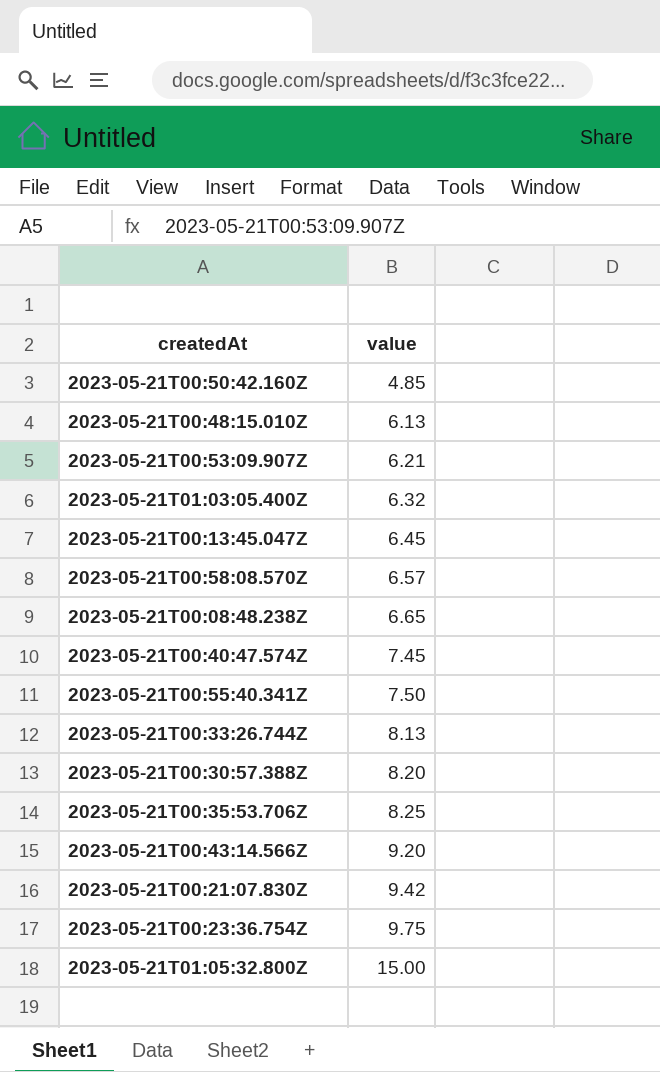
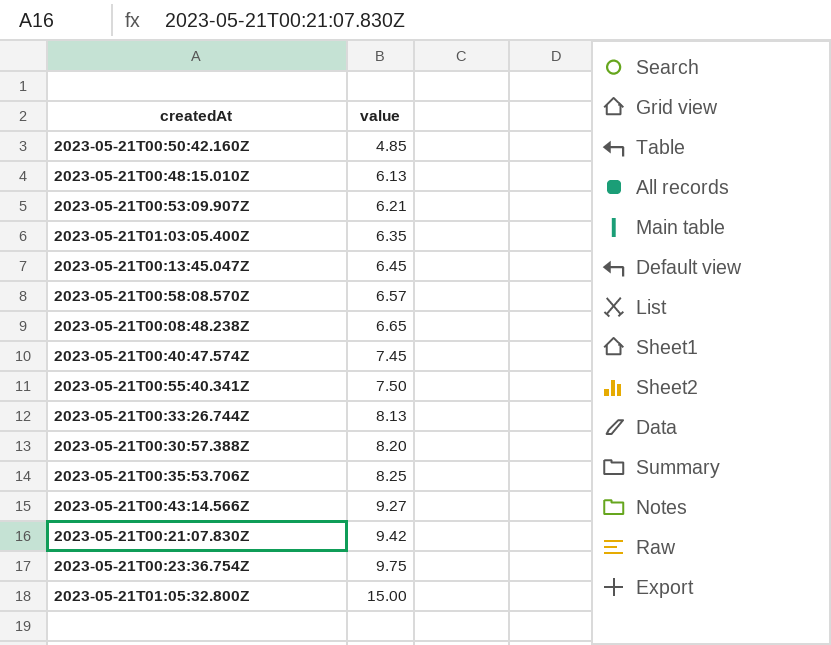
2023-05-21T01:03:05.400Z | value: 6.32 -> 6.35
2023-05-21T00:43:14.566Z | value: 9.20 -> 9.27

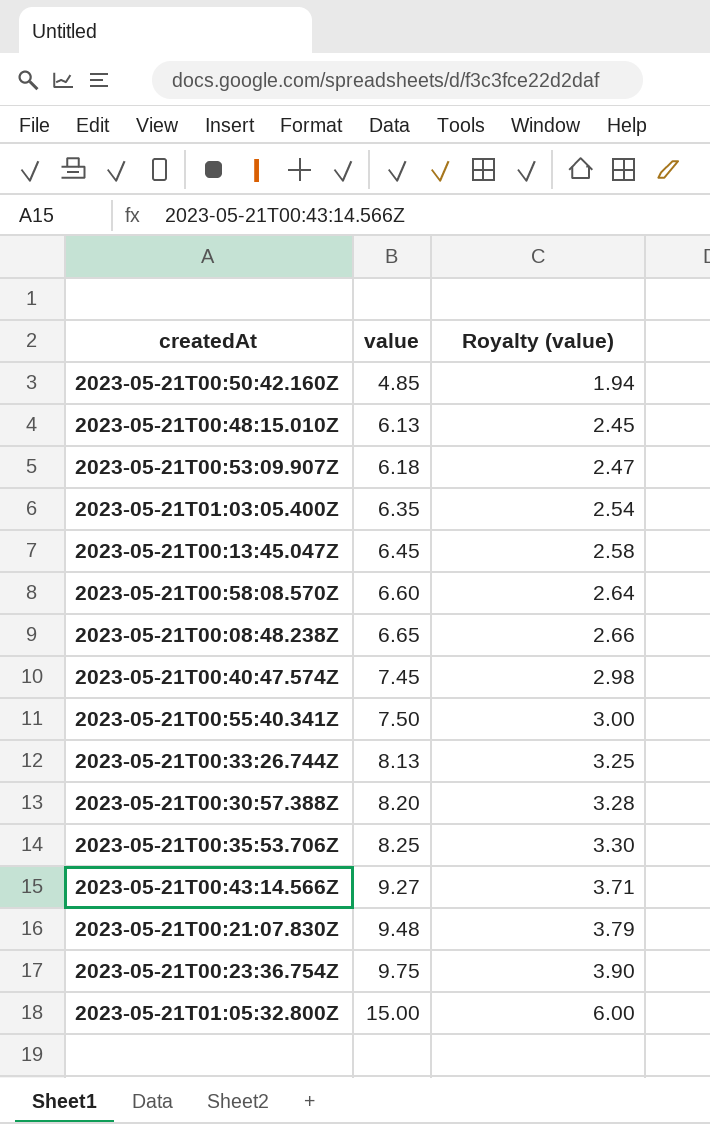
column Royalty (value) | formula: none -> [value] * 0.4
2023-05-21T00:53:09.907Z | value: 6.21 -> 6.18
2023-05-21T00:58:08.570Z | value: 6.57 -> 6.60
2023-05-21T00:21:07.830Z | value: 9.42 -> 9.48

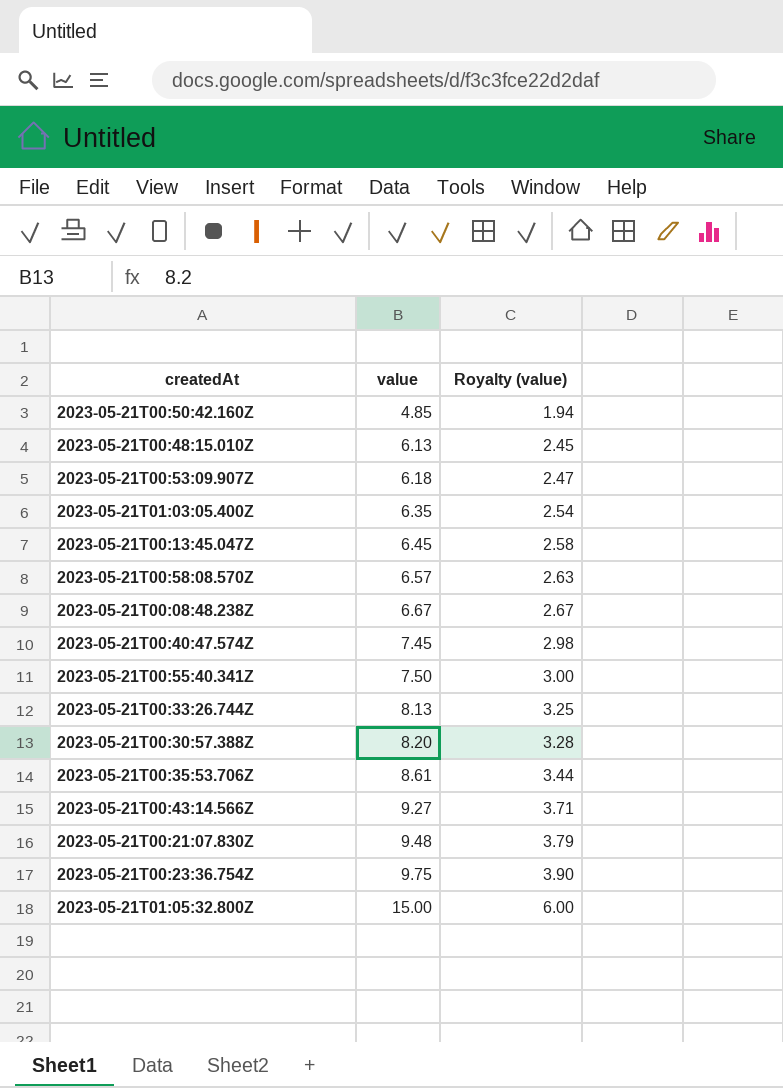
2023-05-21T00:58:08.570Z | value: 6.60 -> 6.57
2023-05-21T00:58:08.570Z | Royalty (value): 2.64 -> 2.63
2023-05-21T00:08:48.238Z | value: 6.65 -> 6.67
2023-05-21T00:08:48.238Z | Royalty (value): 2.66 -> 2.67
2023-05-21T00:35:53.706Z | value: 8.25 -> 8.61
2023-05-21T00:35:53.706Z | Royalty (value): 3.30 -> 3.44

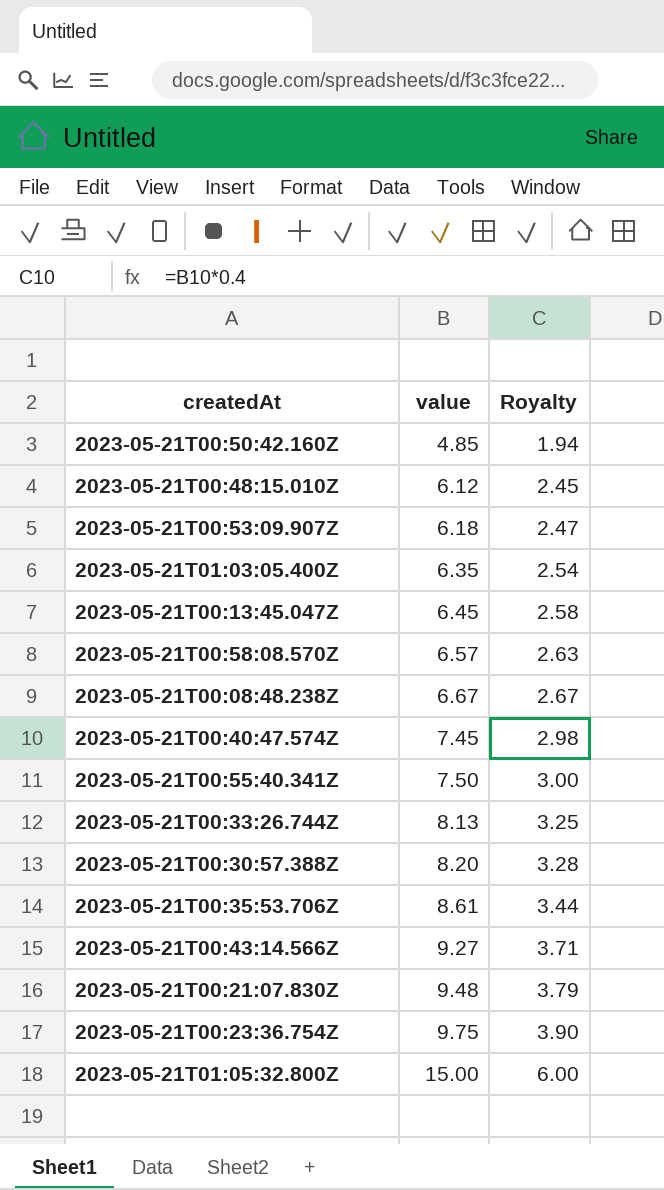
column name: Royalty (value) -> Royalty
2023-05-21T00:48:15.010Z | value: 6.13 -> 6.12

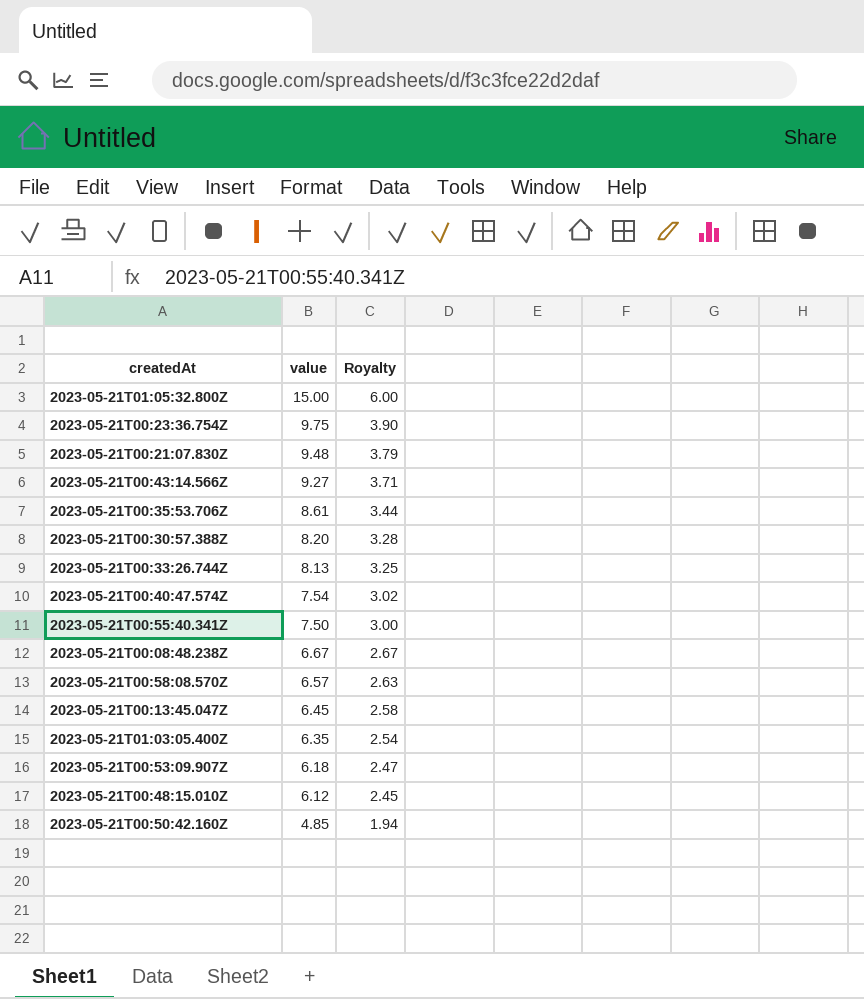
row order: value ascending -> value descending
2023-05-21T00:40:47.574Z | value: 7.45 -> 7.54
2023-05-21T00:40:47.574Z | Royalty: 2.98 -> 3.02

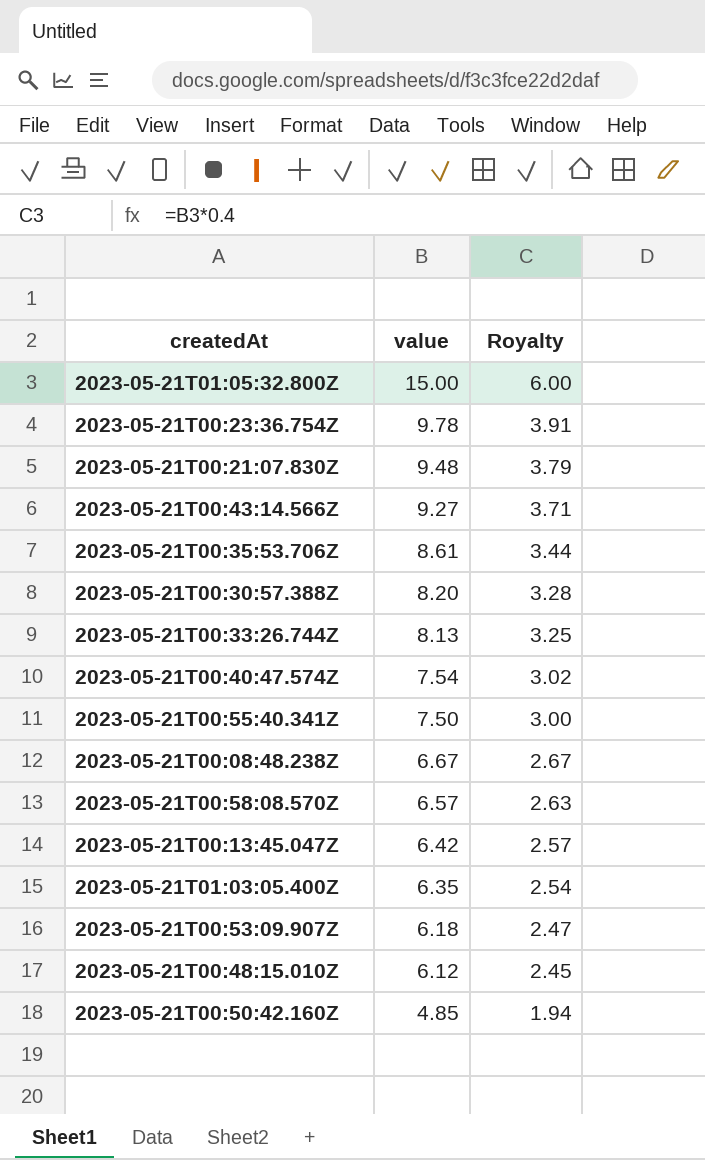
2023-05-21T00:23:36.754Z | value: 9.75 -> 9.78
2023-05-21T00:23:36.754Z | Royalty: 3.90 -> 3.91
2023-05-21T00:13:45.047Z | value: 6.45 -> 6.42
2023-05-21T00:13:45.047Z | Royalty: 2.58 -> 2.57

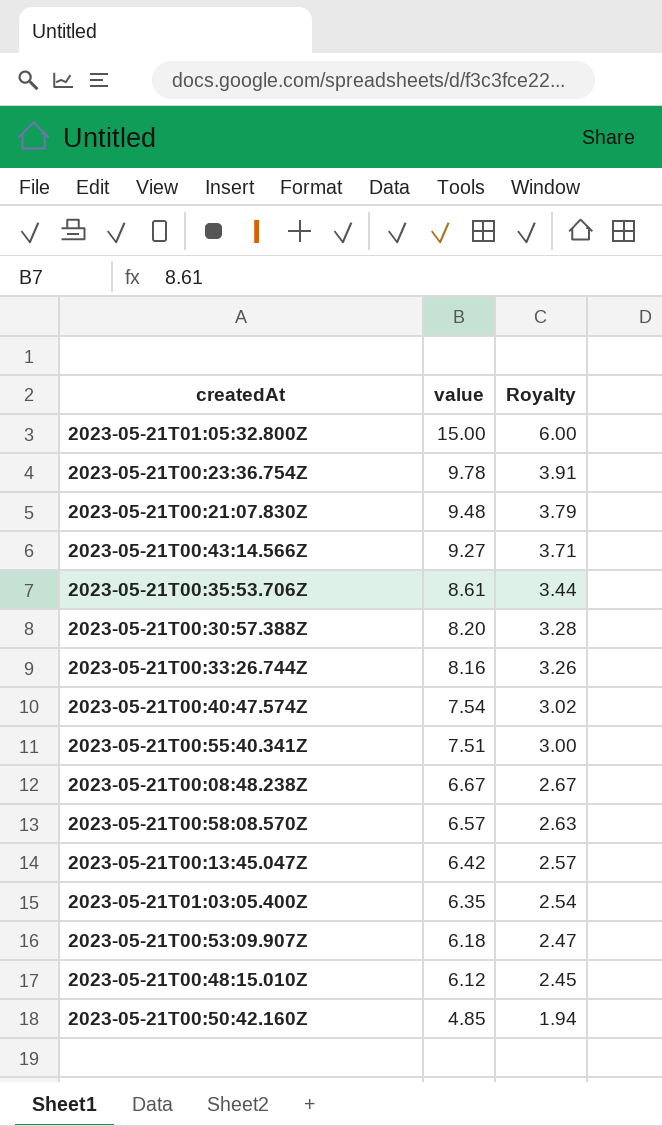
2023-05-21T00:33:26.744Z | value: 8.13 -> 8.16
2023-05-21T00:33:26.744Z | Royalty: 3.25 -> 3.26
2023-05-21T00:55:40.341Z | value: 7.50 -> 7.51

